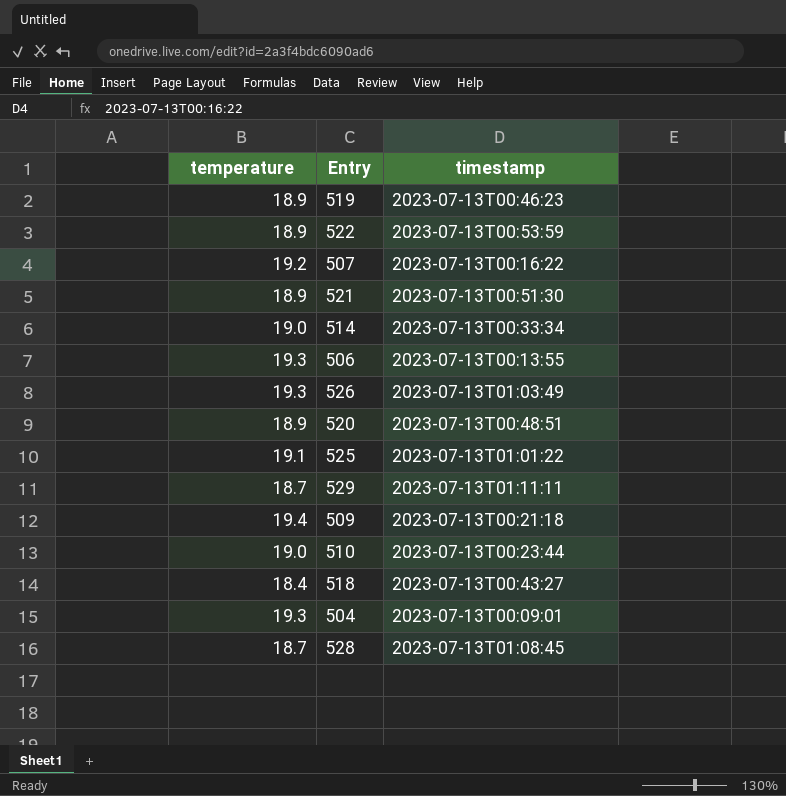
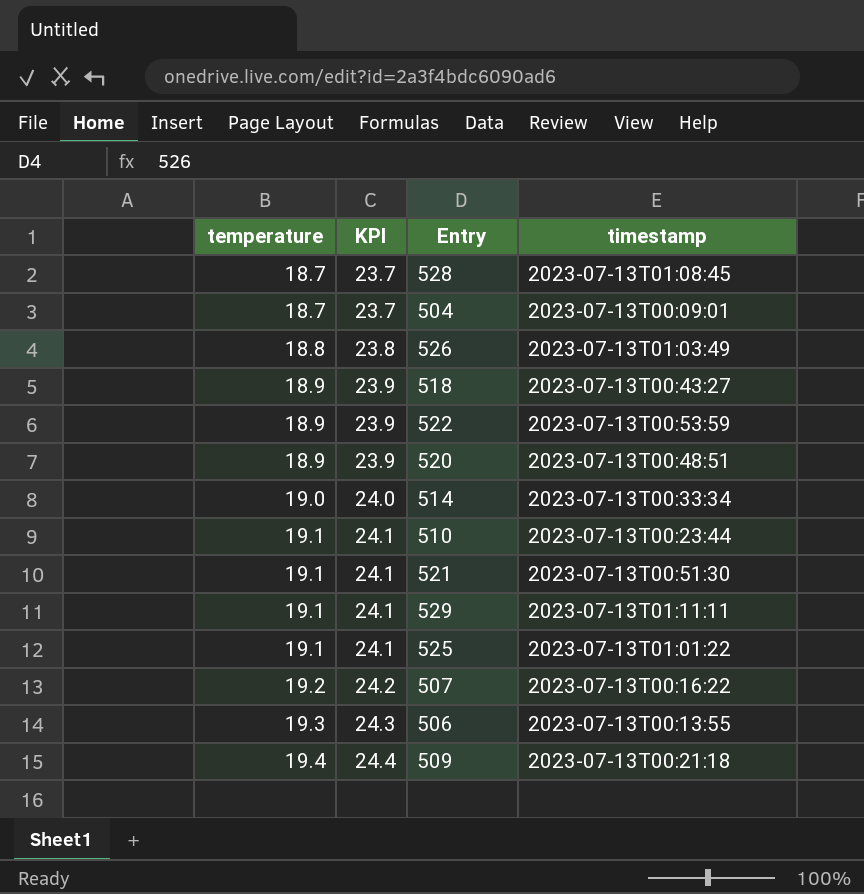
row order: none -> temperature ascending
column KPI | formula: none -> [temperature] + 5
row 519: 18.9 | 2023-07-13T00:46:23 -> none
504 | temperature: 19.3 -> 18.7
526 | temperature: 19.3 -> 18.8
518 | temperature: 18.4 -> 18.9
510 | temperature: 19.0 -> 19.1
521 | temperature: 18.9 -> 19.1
529 | temperature: 18.7 -> 19.1

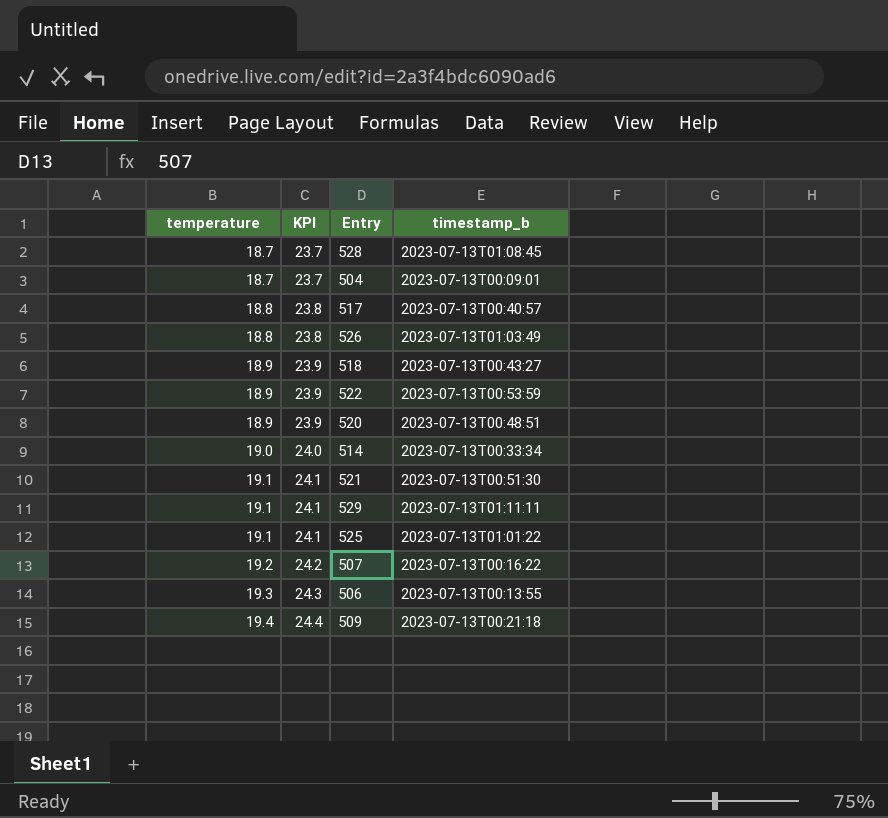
column name: timestamp -> timestamp_b
row 510: 19.1 | 24.1 | 2023-07-13T00:23:44 -> none
row 517: none -> 18.8 | 23.8 | 2023-07-13T00:40:57

